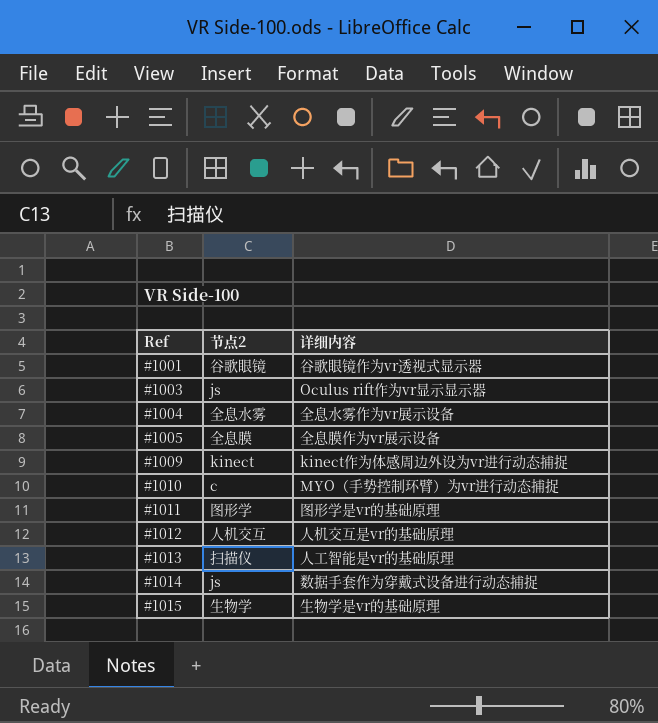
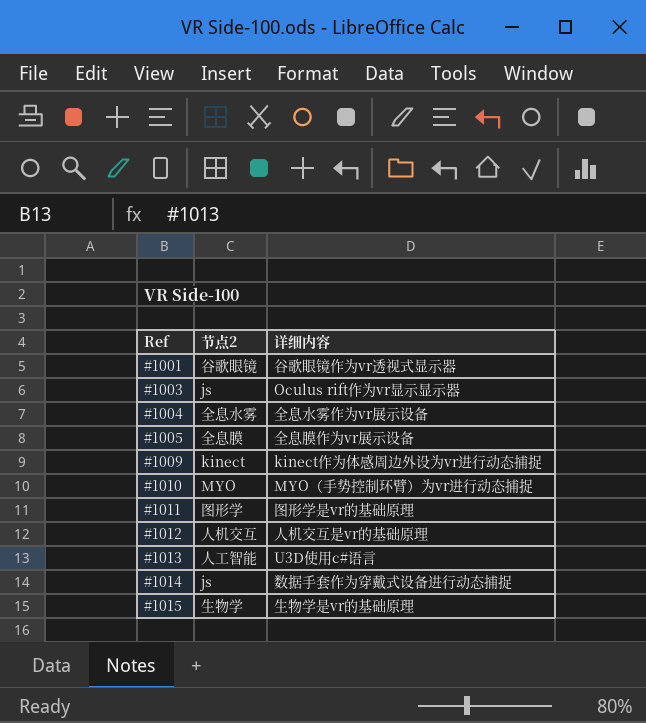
#1010 | 节点2: c -> MYO
#1013 | 节点2: 扫描仪 -> 人工智能
#1013 | 详细内容: 人工智能是vr的基础原理 -> U3D使用c#语言

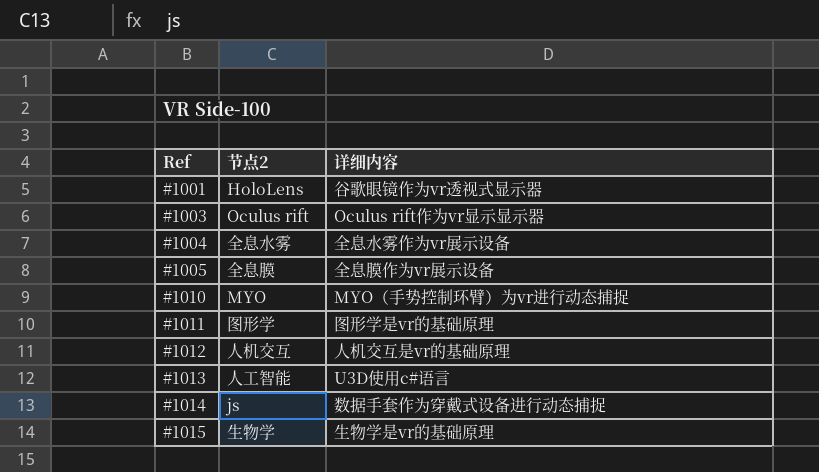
row #1009: kinect | kinect作为体感周边外设为vr进行动态捕捉 -> none
#1001 | 节点2: 谷歌眼镜 -> HoloLens
#1003 | 节点2: js -> Oculus rift

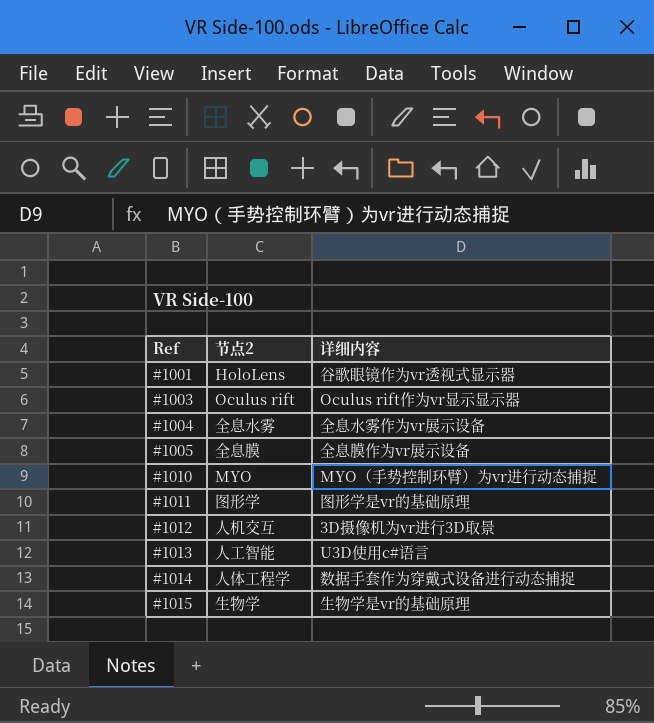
#1012 | 详细内容: 人机交互是vr的基础原理 -> 3D摄像机为vr进行3D取景
#1014 | 节点2: js -> 人体工程学

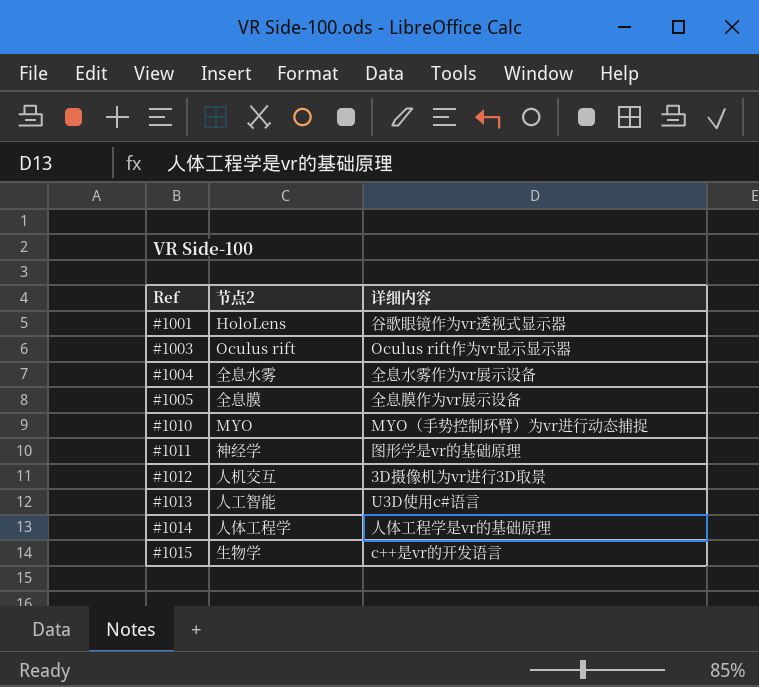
#1011 | 节点2: 图形学 -> 神经学
#1014 | 详细内容: 数据手套作为穿戴式设备进行动态捕捉 -> 人体工程学是vr的基础原理
#1015 | 详细内容: 生物学是vr的基础原理 -> c++是vr的开发语言

